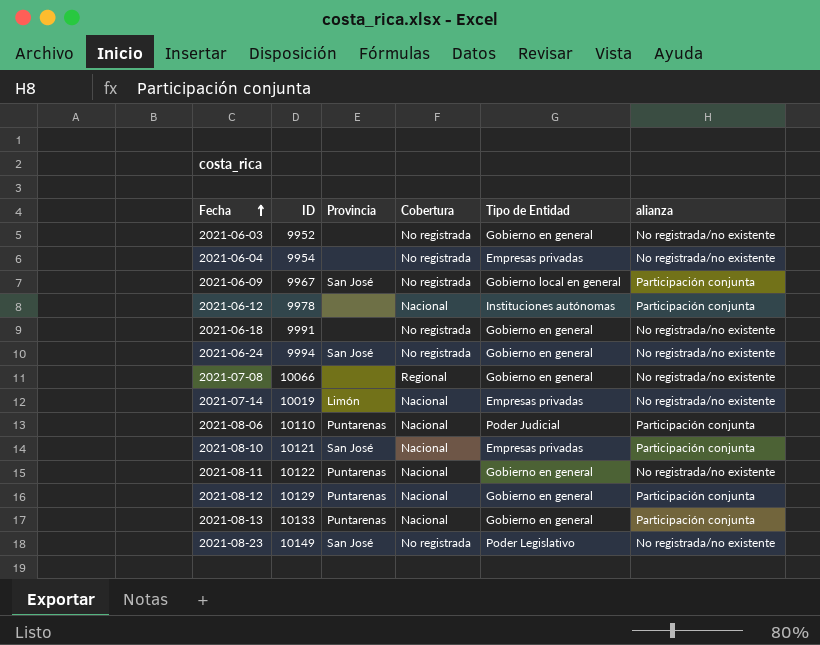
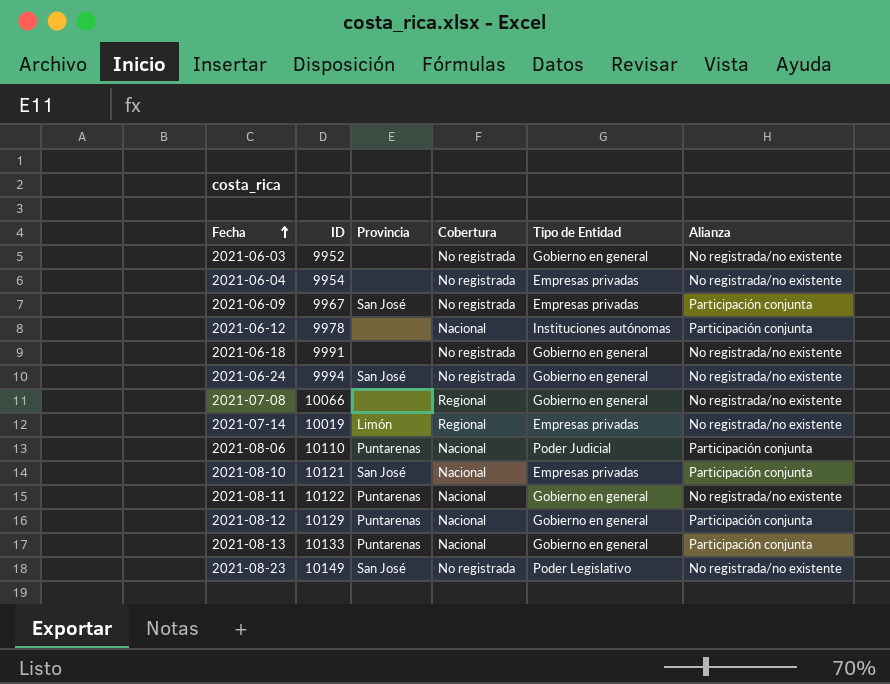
column name: alianza -> Alianza
2021-06-09 | Tipo de Entidad: Gobierno local en general -> Empresas privadas
2021-07-14 | Cobertura: Nacional -> Regional

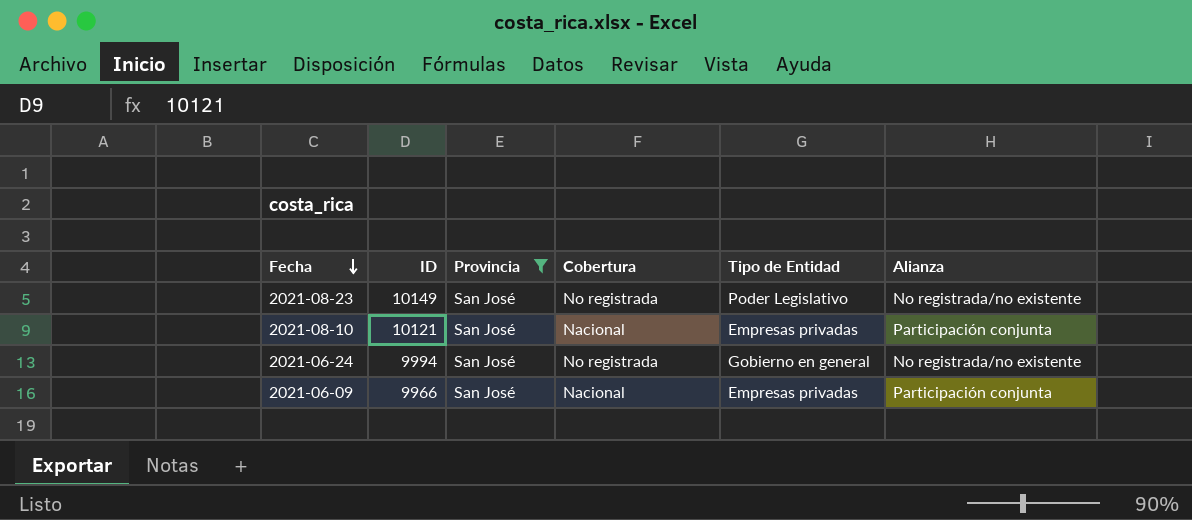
filter: none -> Provincia = San José
row order: Fecha ascending -> Fecha descending
2021-06-09 | ID: 9967 -> 9966
2021-06-09 | Cobertura: No registrada -> Nacional

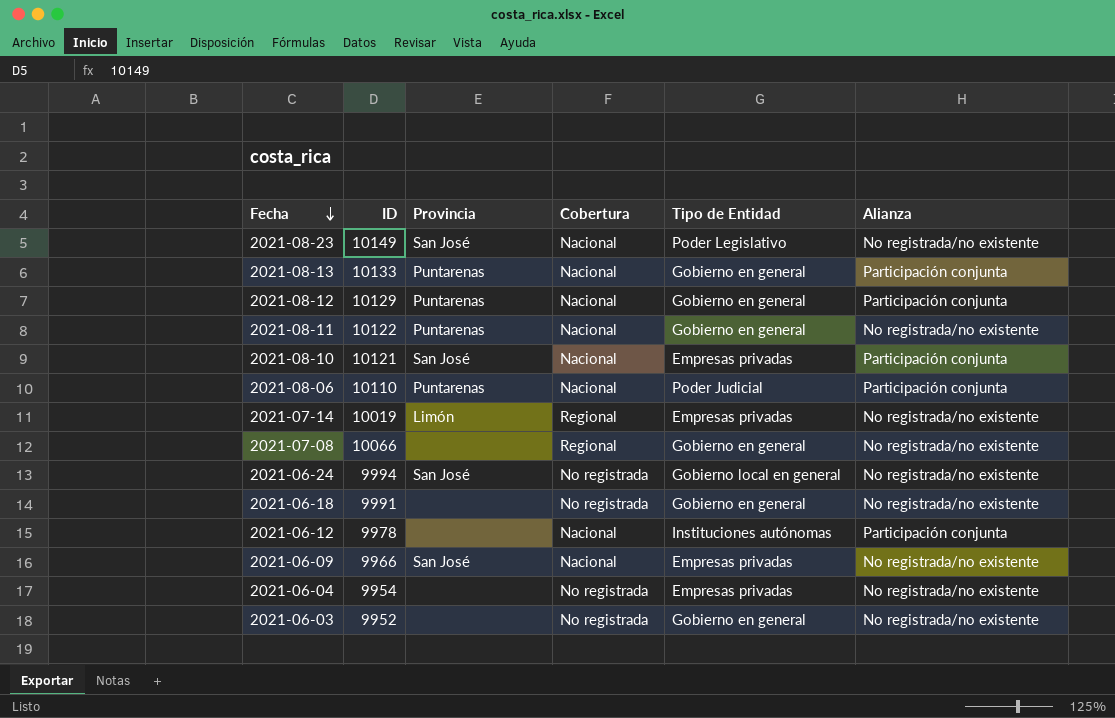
filter: Provincia = San José -> none
2021-08-23 | Cobertura: No registrada -> Nacional
2021-06-24 | Tipo de Entidad: Gobierno en general -> Gobierno local en general
2021-06-09 | Alianza: Participación conjunta -> No registrada/no existente

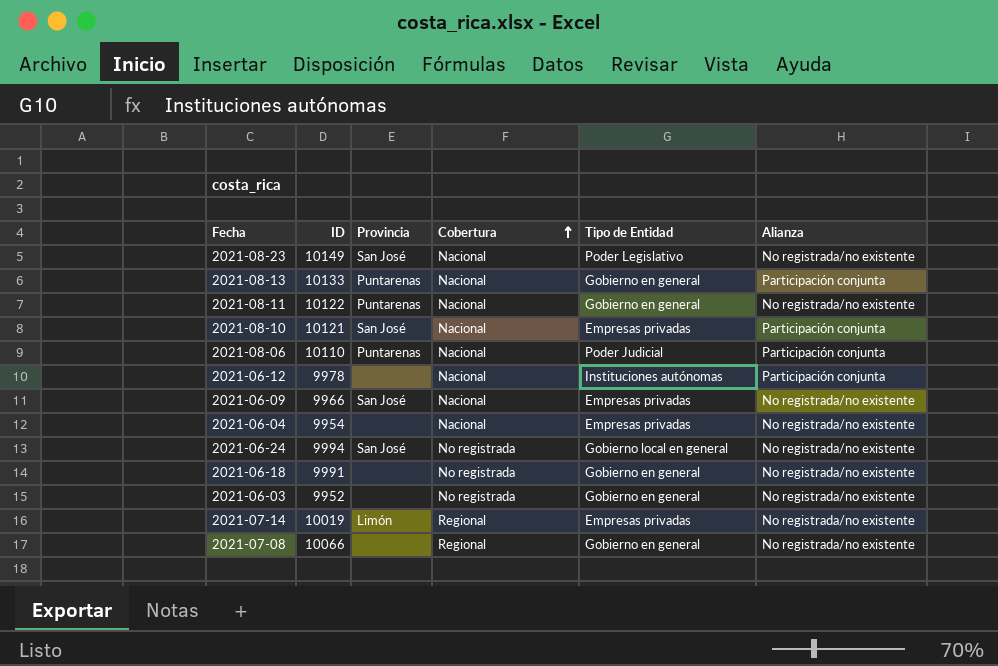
row order: Fecha descending -> Cobertura ascending
row 2021-08-12: 10129 | Puntarenas | Nacional | Gobierno en general | Participación conjunta -> none
2021-06-04 | Cobertura: No registrada -> Nacional

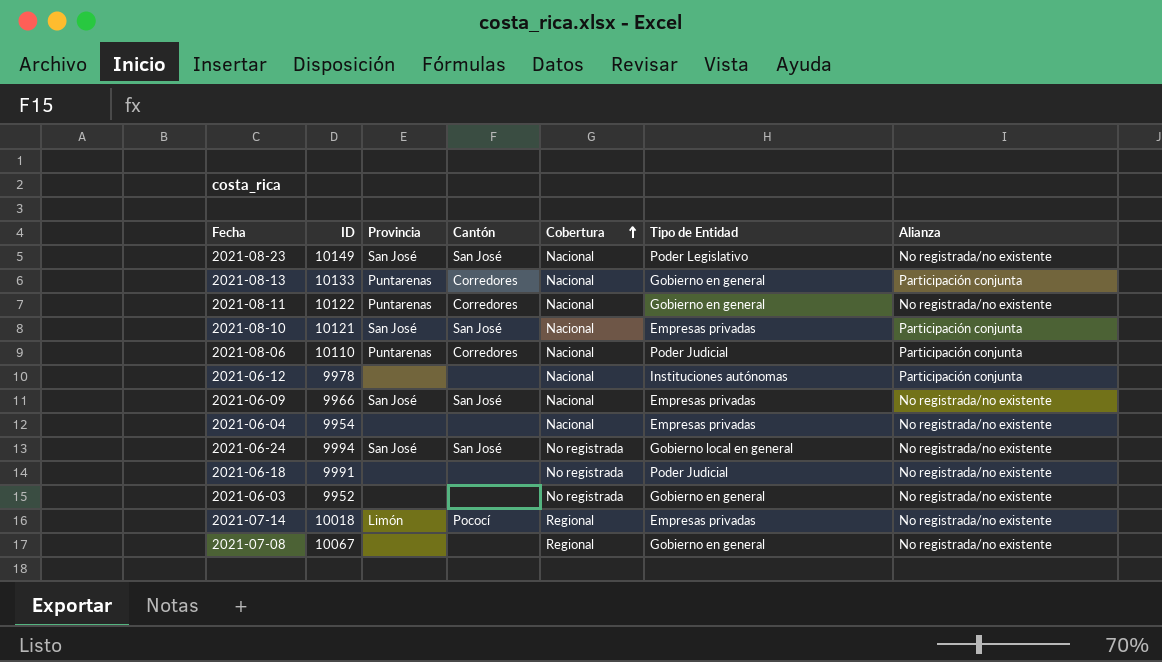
column Cantón | position: none -> 4
2021-06-18 | Tipo de Entidad: Gobierno en general -> Poder Judicial
2021-07-14 | ID: 10019 -> 10018
2021-07-08 | ID: 10066 -> 10067

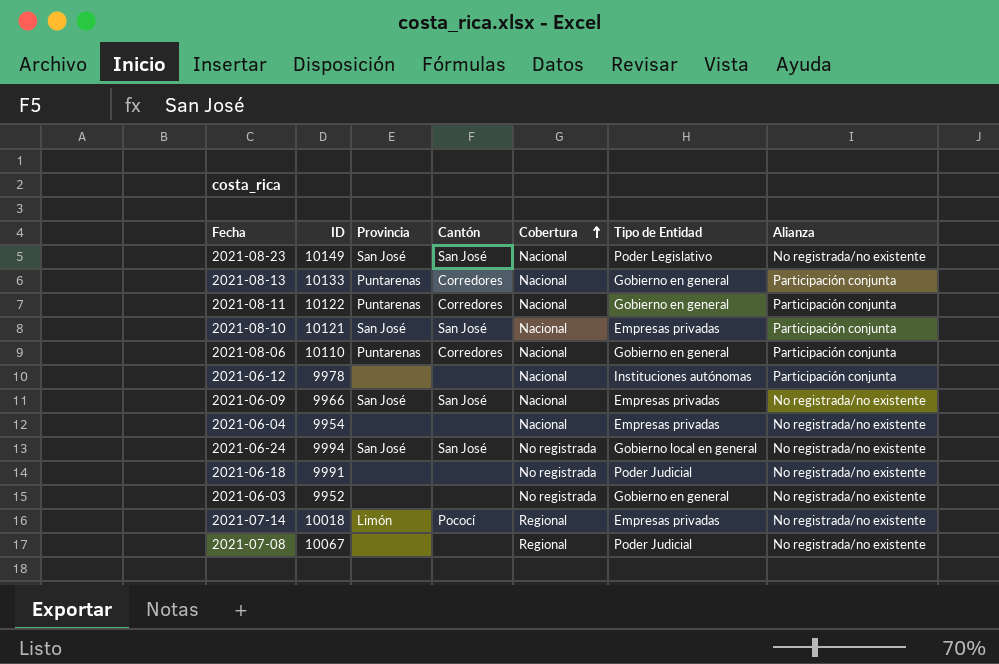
2021-08-11 | Alianza: No registrada/no existente -> Participación conjunta
2021-08-06 | Tipo de Entidad: Poder Judicial -> Gobierno en general
2021-07-08 | Tipo de Entidad: Gobierno en general -> Poder Judicial

